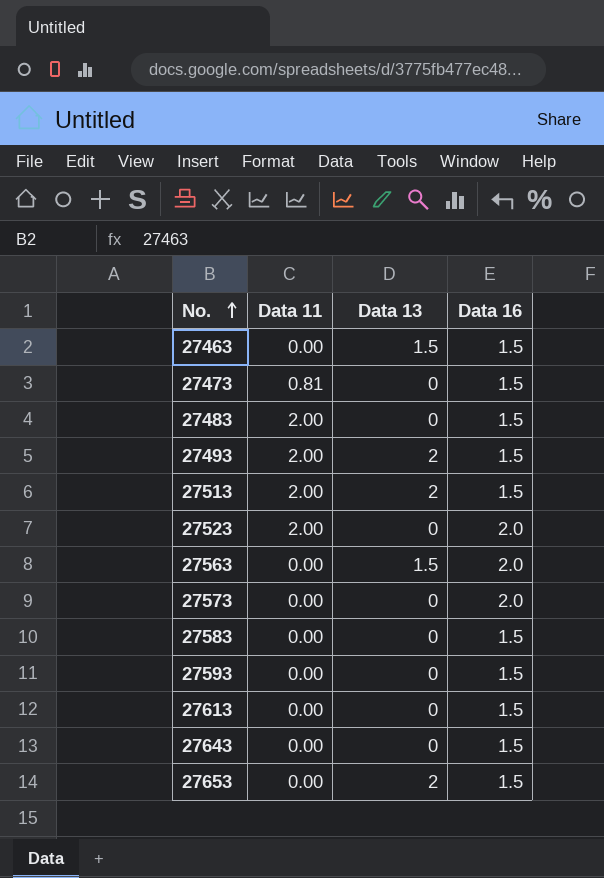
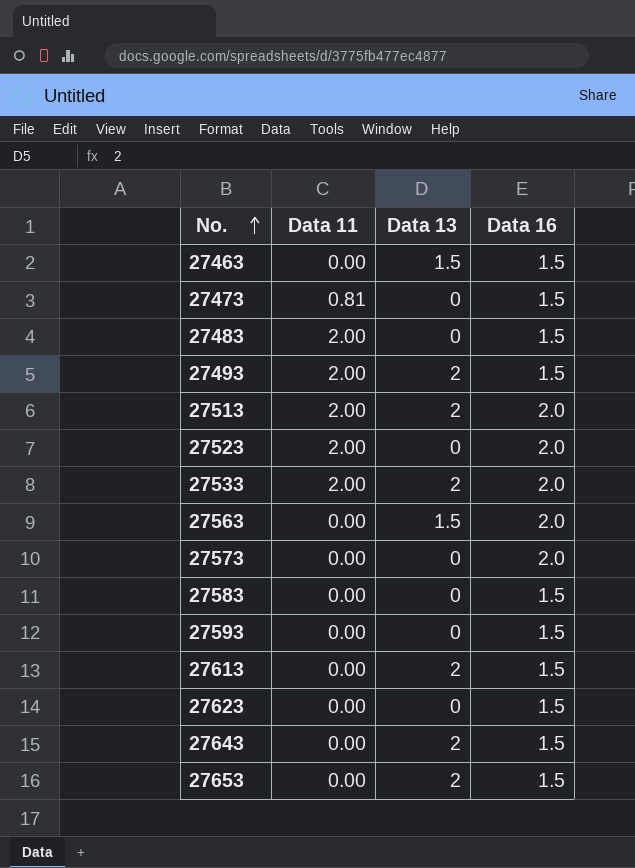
27513 | Data 16: 1.5 -> 2.0
row 27533: none -> 2.00 | 2 | 2.0
27613 | Data 13: 0 -> 2
row 27623: none -> 0.00 | 0 | 1.5
27643 | Data 13: 0 -> 2

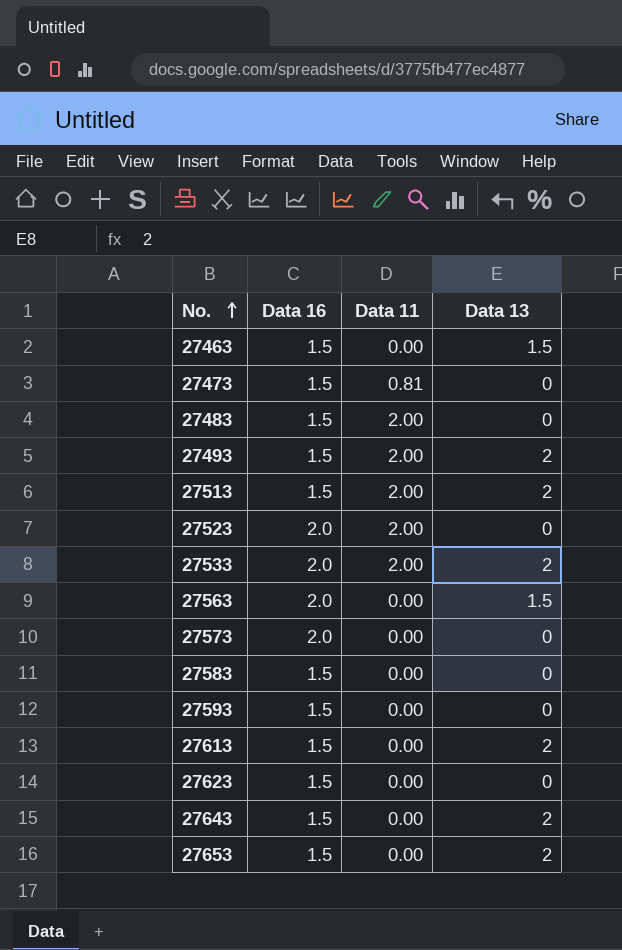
column Data 16 | position: 4 -> 2
27513 | Data 16: 2.0 -> 1.5

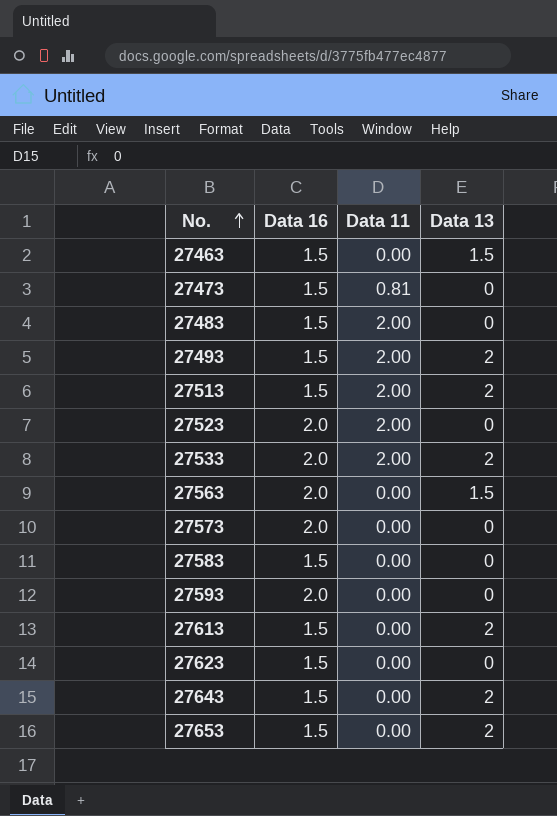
27593 | Data 16: 1.5 -> 2.0

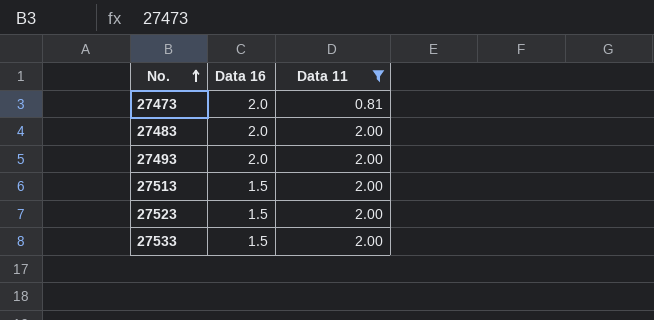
filter: none -> Data 11 != 0.00
column Data 13 | position: 4 -> none
27473 | Data 16: 1.5 -> 2.0
27483 | Data 16: 1.5 -> 2.0
27493 | Data 16: 1.5 -> 2.0
27523 | Data 16: 2.0 -> 1.5
27533 | Data 16: 2.0 -> 1.5

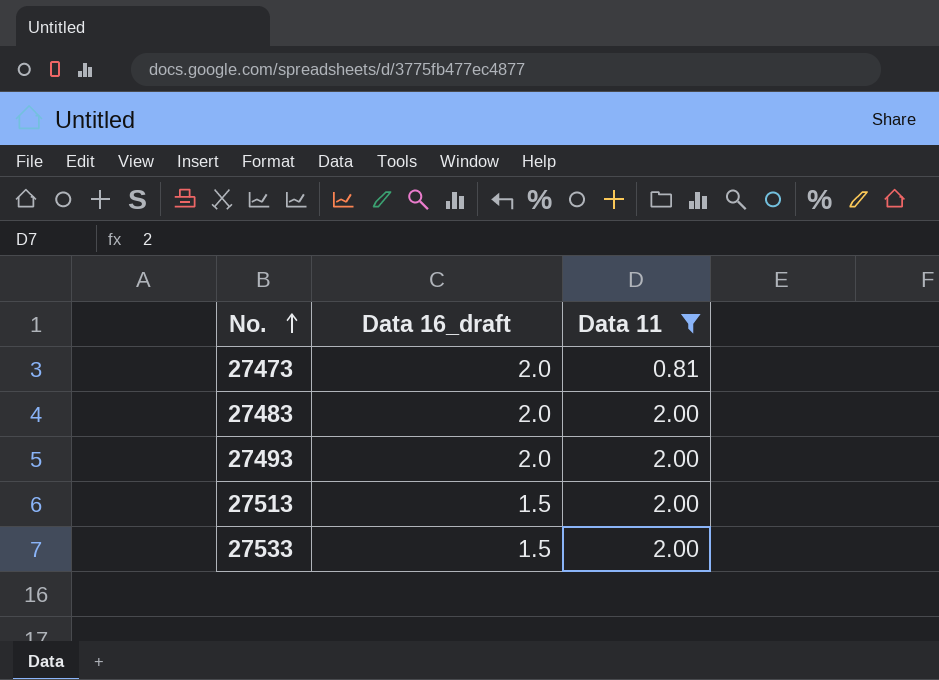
column name: Data 16 -> Data 16_draft
row 27523: 1.5 | 2.00 -> none

